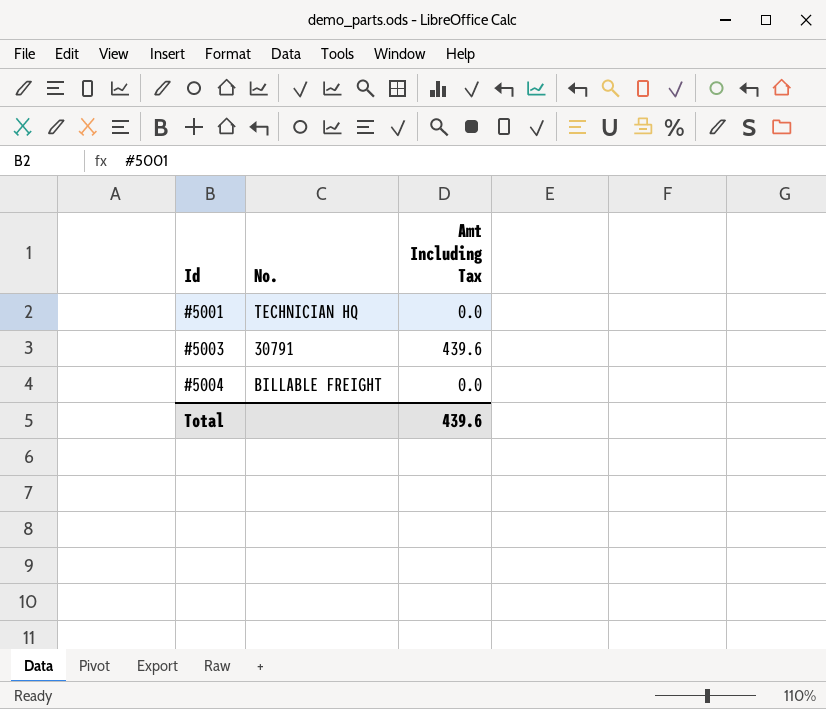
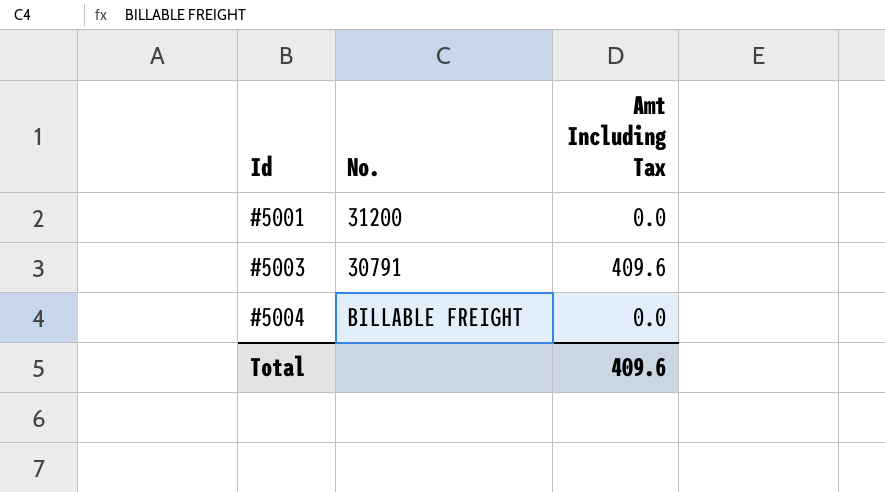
#5001 | No.: TECHNICIAN HQ -> 31200
#5003 | Amt Including Tax: 439.6 -> 409.6
Total | Amt Including Tax: 439.6 -> 409.6

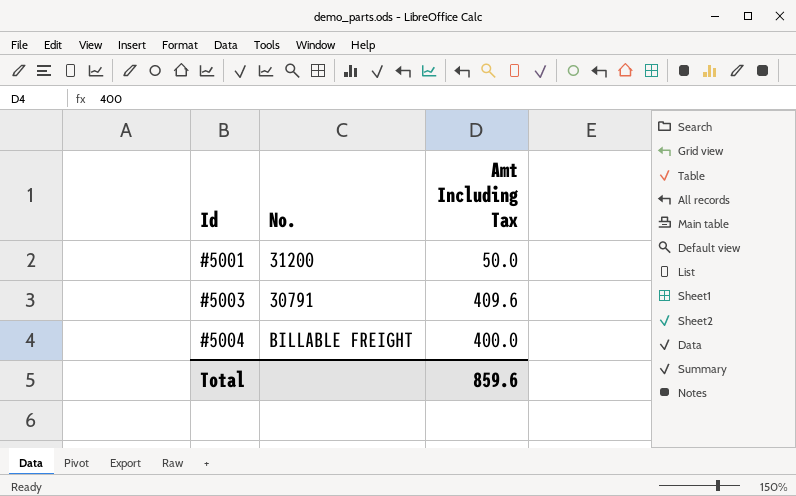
#5001 | Amt Including Tax: 0.0 -> 50.0
#5004 | Amt Including Tax: 0.0 -> 400.0
Total | Amt Including Tax: 409.6 -> 859.6

